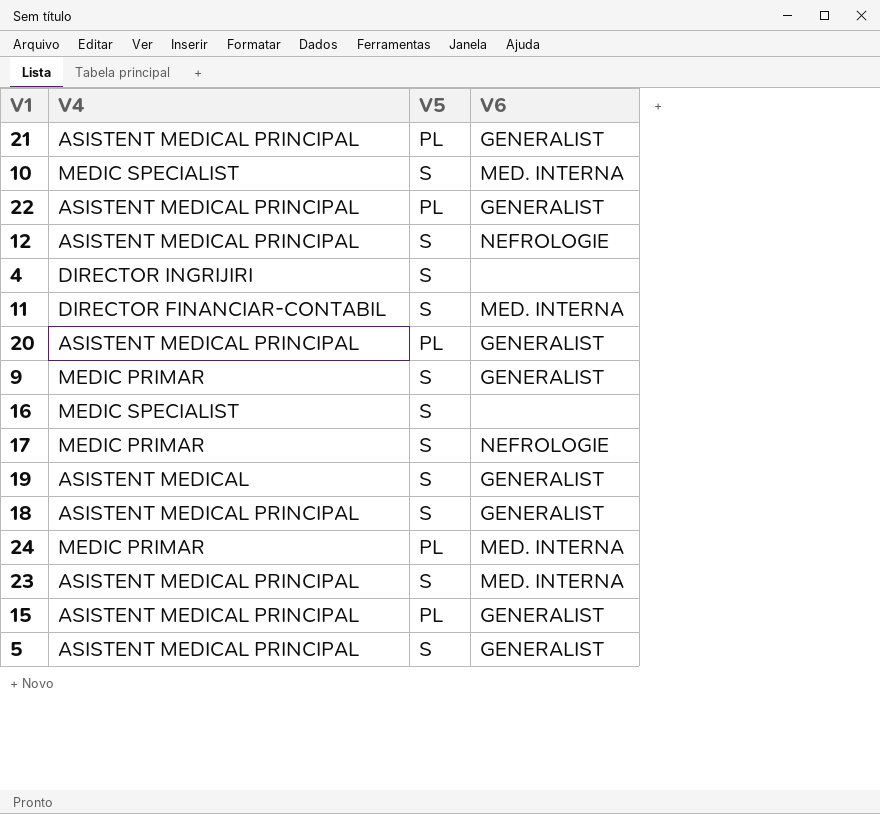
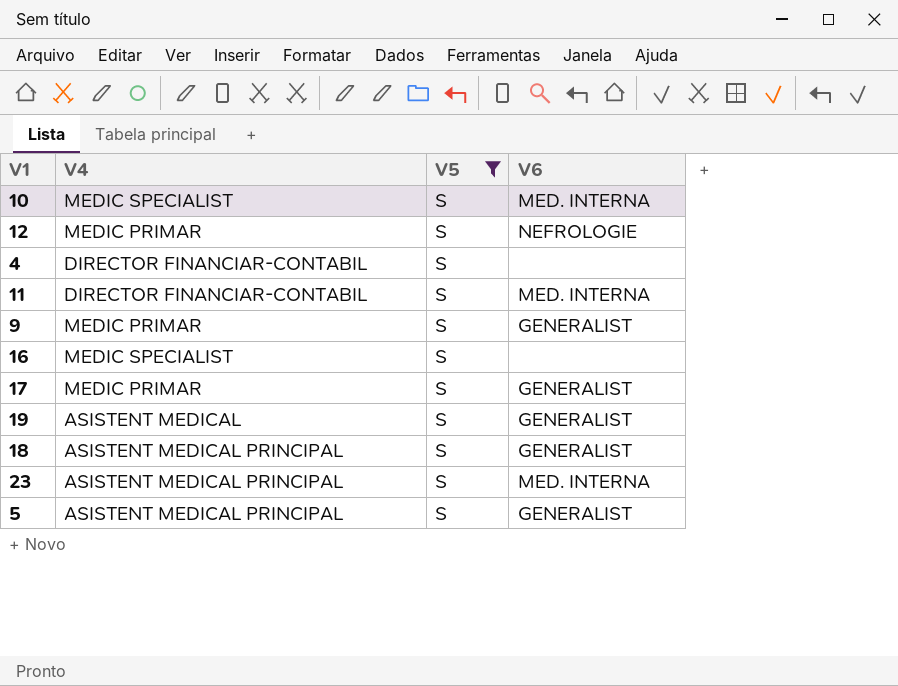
filter: none -> V5 = S
12 | V4: ASISTENT MEDICAL PRINCIPAL -> MEDIC PRIMAR
4 | V4: DIRECTOR INGRIJIRI -> DIRECTOR FINANCIAR-CONTABIL
17 | V6: NEFROLOGIE -> GENERALIST

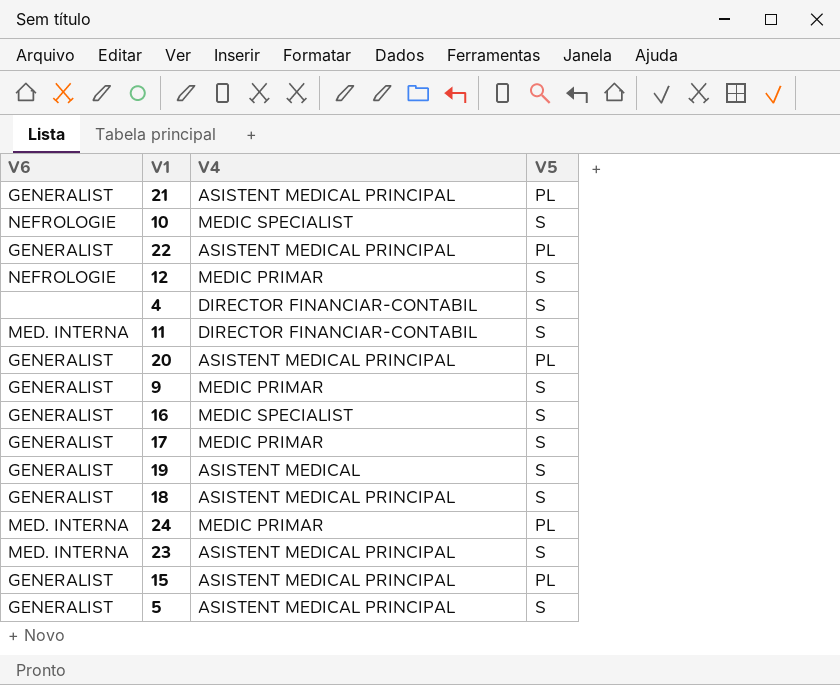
filter: V5 = S -> none
column V6 | position: 4 -> 1
10 | V6: MED. INTERNA -> NEFROLOGIE
16 | V6: none -> GENERALIST

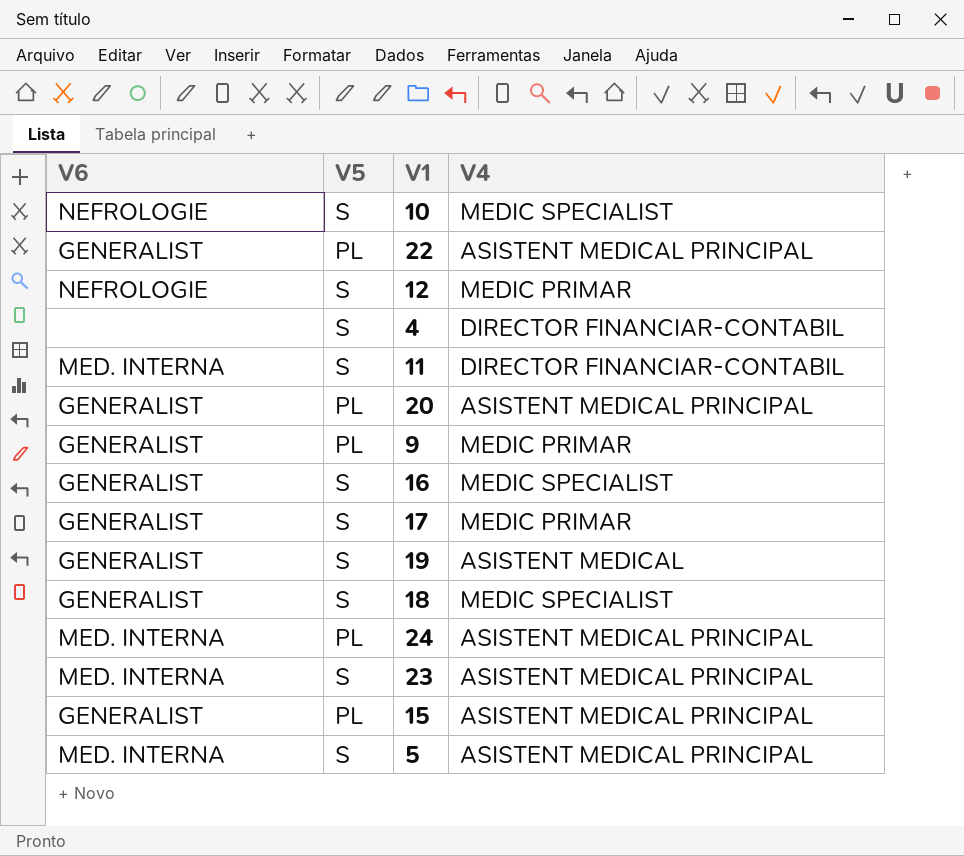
column V5 | position: 4 -> 2
row 21: GENERALIST | ASISTENT MEDICAL PRINCIPAL | PL -> none
9 | V5: S -> PL
18 | V4: ASISTENT MEDICAL PRINCIPAL -> MEDIC SPECIALIST
24 | V4: MEDIC PRIMAR -> ASISTENT MEDICAL PRINCIPAL
5 | V6: GENERALIST -> MED. INTERNA

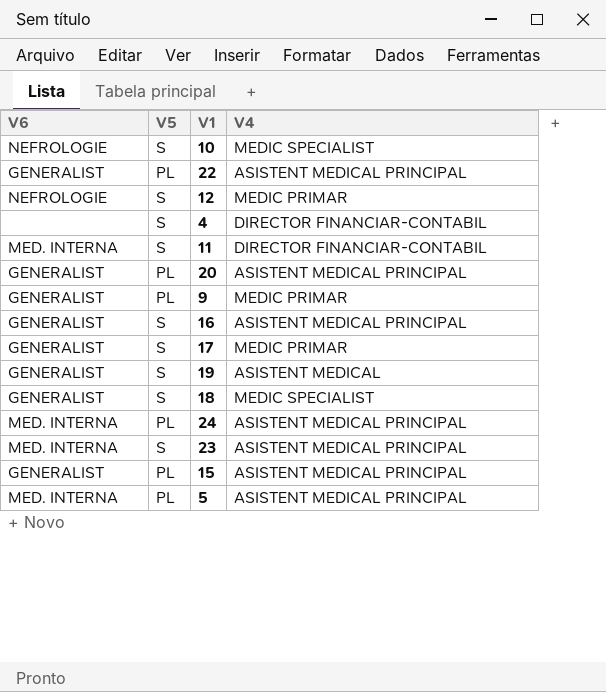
16 | V4: MEDIC SPECIALIST -> ASISTENT MEDICAL PRINCIPAL
5 | V5: S -> PL

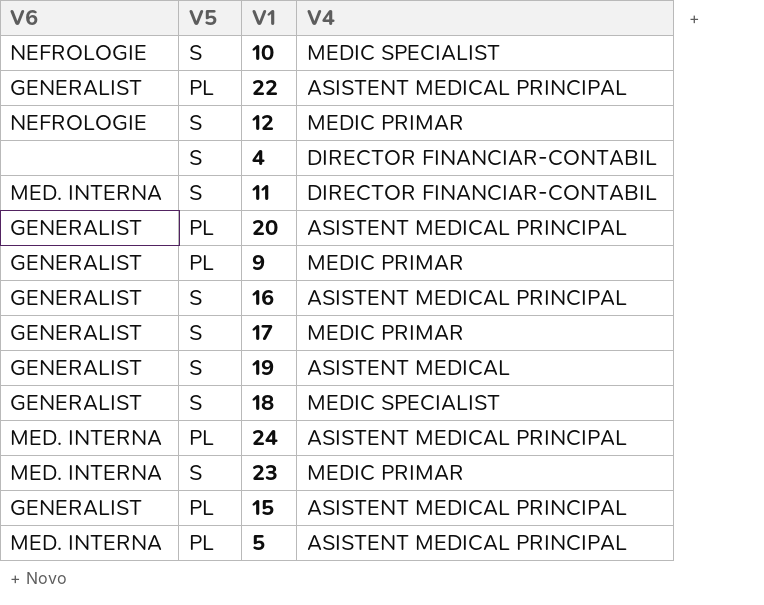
23 | V4: ASISTENT MEDICAL PRINCIPAL -> MEDIC PRIMAR

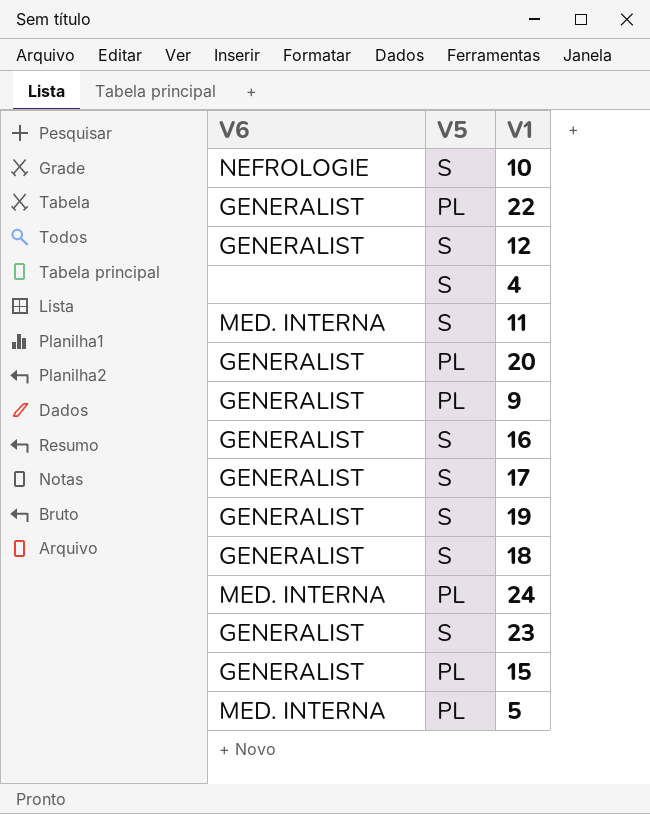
column V4 | position: 4 -> none
12 | V6: NEFROLOGIE -> GENERALIST
23 | V6: MED. INTERNA -> GENERALIST

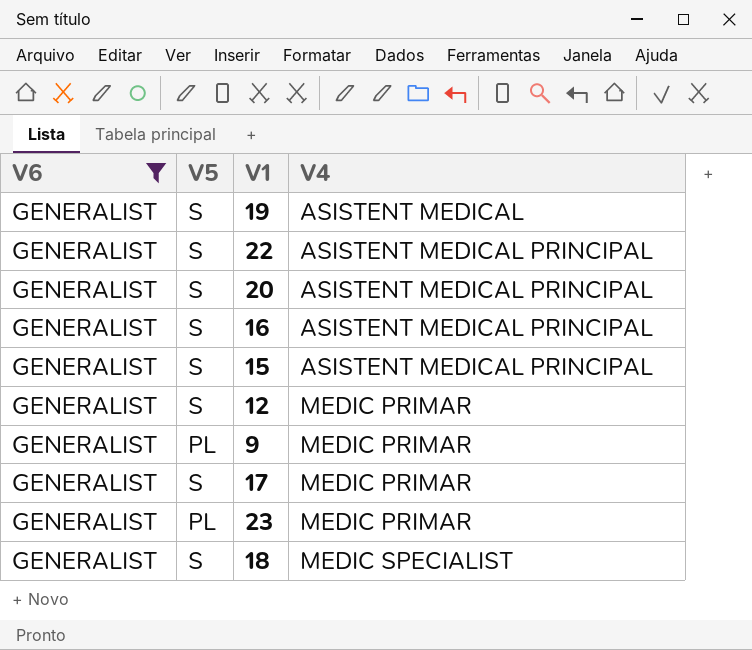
filter: none -> V6 = GENERALIST
row order: none -> V4 ascending
column V4 | position: none -> 4
22 | V5: PL -> S
20 | V5: PL -> S
15 | V5: PL -> S
23 | V5: S -> PL

